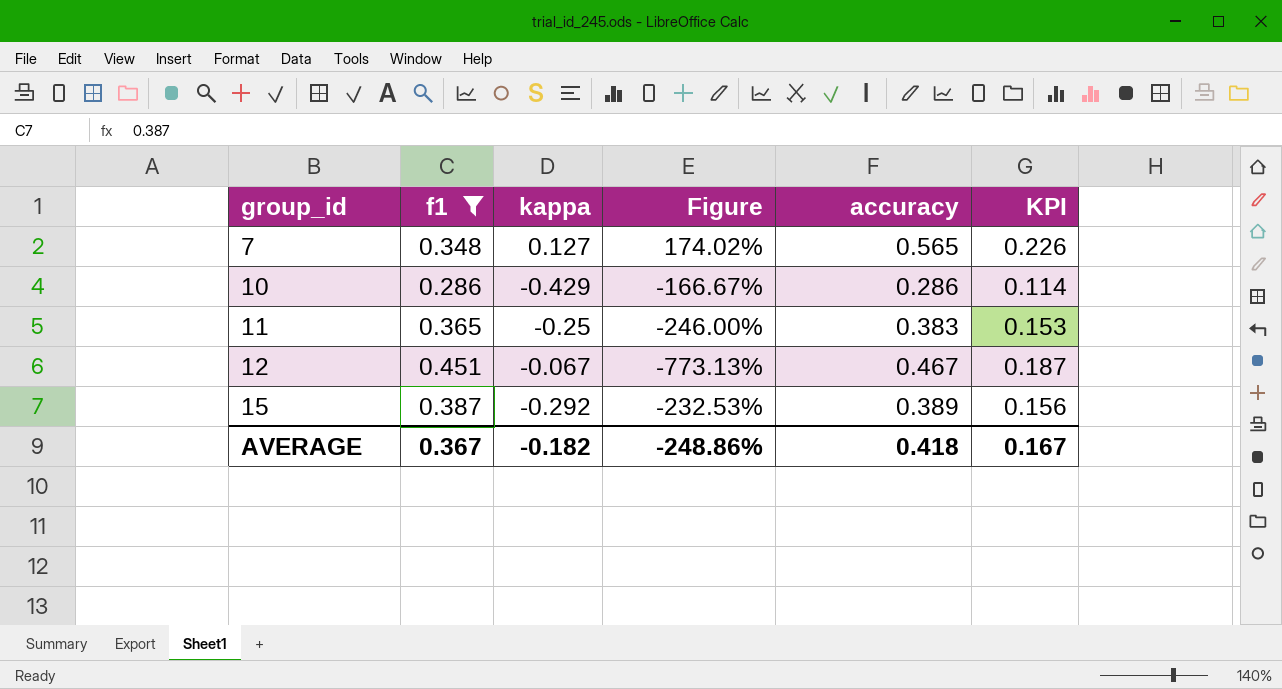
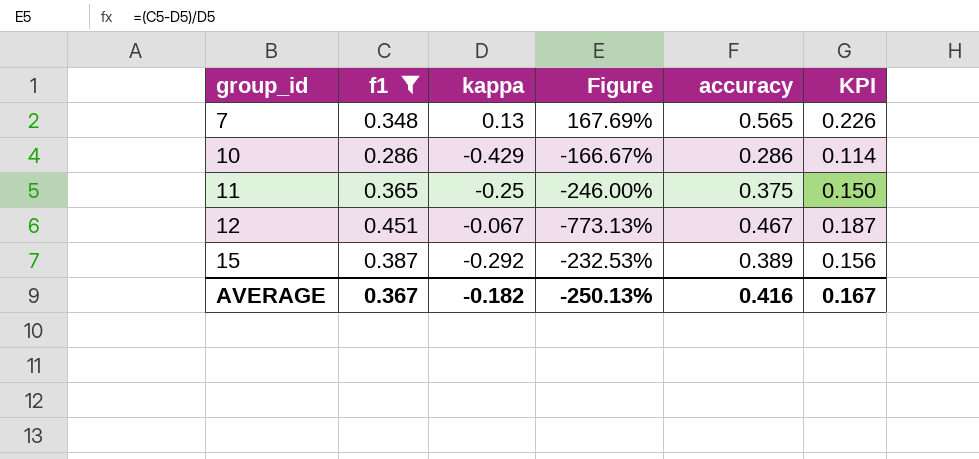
7 | kappa: 0.127 -> 0.13
7 | Figure: 174.02% -> 167.69%
11 | accuracy: 0.383 -> 0.375
11 | KPI: 0.153 -> 0.150
AVERAGE | Figure: -248.86% -> -250.13%
AVERAGE | accuracy: 0.418 -> 0.416

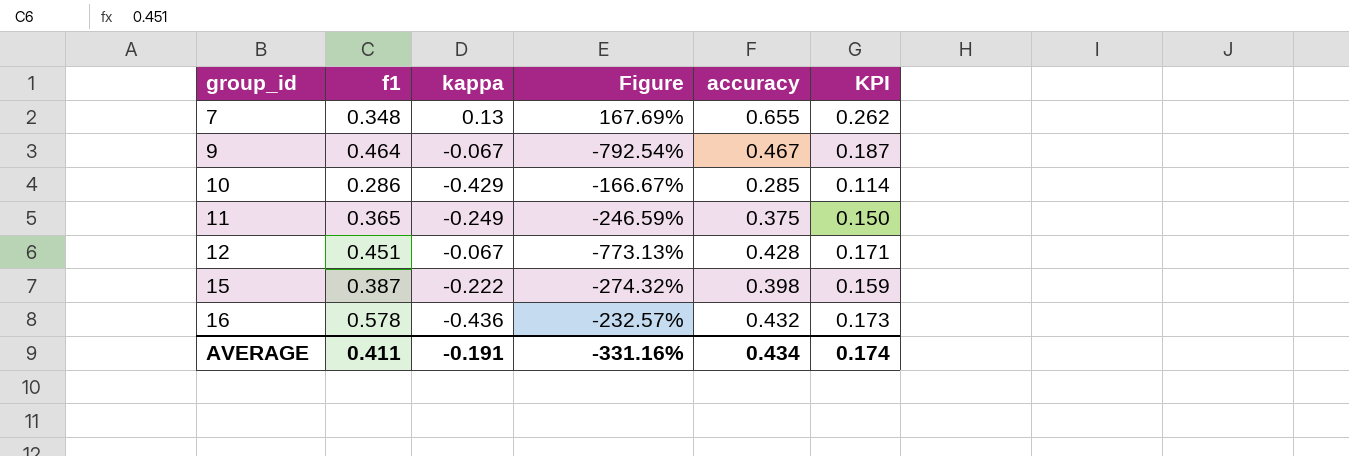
filter: f1 <= 0.451 -> none
7 | accuracy: 0.565 -> 0.655
7 | KPI: 0.226 -> 0.262
10 | accuracy: 0.286 -> 0.285
11 | kappa: -0.25 -> -0.249
11 | Figure: -246.00% -> -246.59%
12 | accuracy: 0.467 -> 0.428
12 | KPI: 0.187 -> 0.171
15 | kappa: -0.292 -> -0.222
15 | Figure: -232.53% -> -274.32%
15 | accuracy: 0.389 -> 0.398
15 | KPI: 0.156 -> 0.159
AVERAGE | f1: 0.367 -> 0.411
AVERAGE | kappa: -0.182 -> -0.191
AVERAGE | Figure: -250.13% -> -331.16%
AVERAGE | accuracy: 0.416 -> 0.434
AVERAGE | KPI: 0.167 -> 0.174

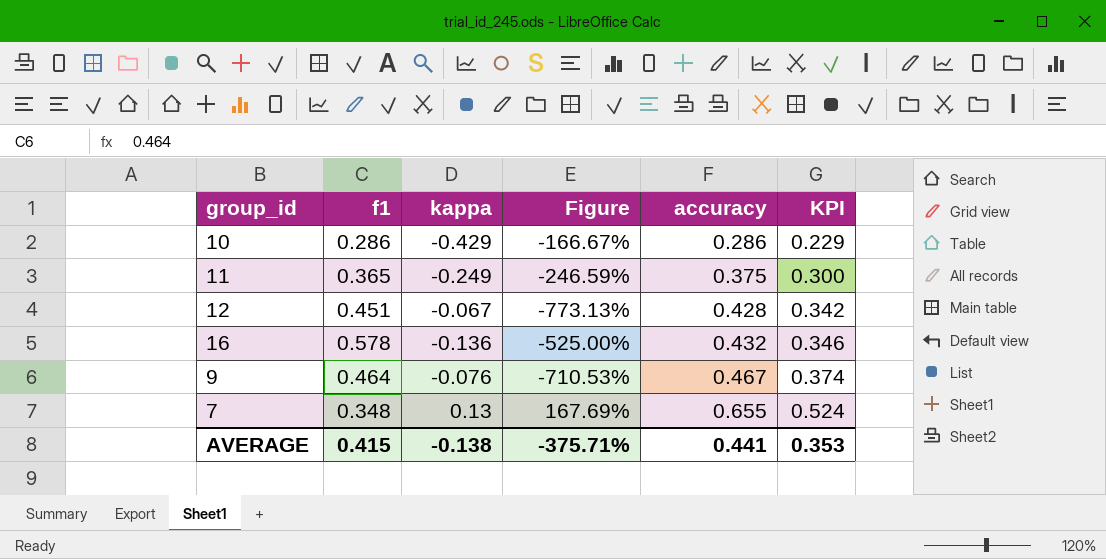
row order: group_id ascending -> accuracy ascending
column KPI | formula: [accuracy] * 0.4 -> [accuracy] * 0.8
row 15: 0.387 | -0.222 | -274.32% | 0.398 | 0.159 -> none
10 | accuracy: 0.285 -> 0.286
16 | kappa: -0.436 -> -0.136
16 | Figure: -232.57% -> -525.00%
9 | kappa: -0.067 -> -0.076
9 | Figure: -792.54% -> -710.53%
AVERAGE | f1: 0.411 -> 0.415
AVERAGE | kappa: -0.191 -> -0.138
AVERAGE | Figure: -331.16% -> -375.71%
AVERAGE | accuracy: 0.434 -> 0.441
AVERAGE | KPI: 0.174 -> 0.353

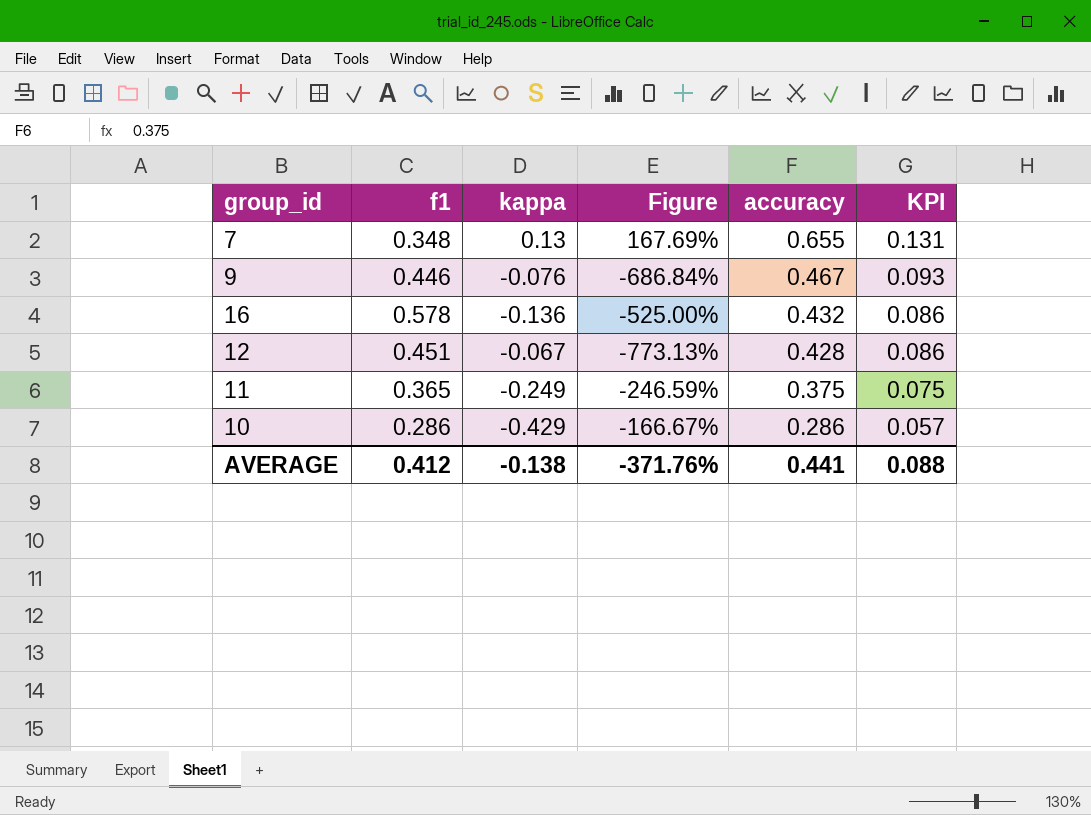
row order: accuracy ascending -> accuracy descending
column KPI | formula: [accuracy] * 0.8 -> [accuracy] * 0.2
9 | f1: 0.464 -> 0.446
9 | Figure: -710.53% -> -686.84%
AVERAGE | f1: 0.415 -> 0.412
AVERAGE | Figure: -375.71% -> -371.76%
AVERAGE | KPI: 0.353 -> 0.088

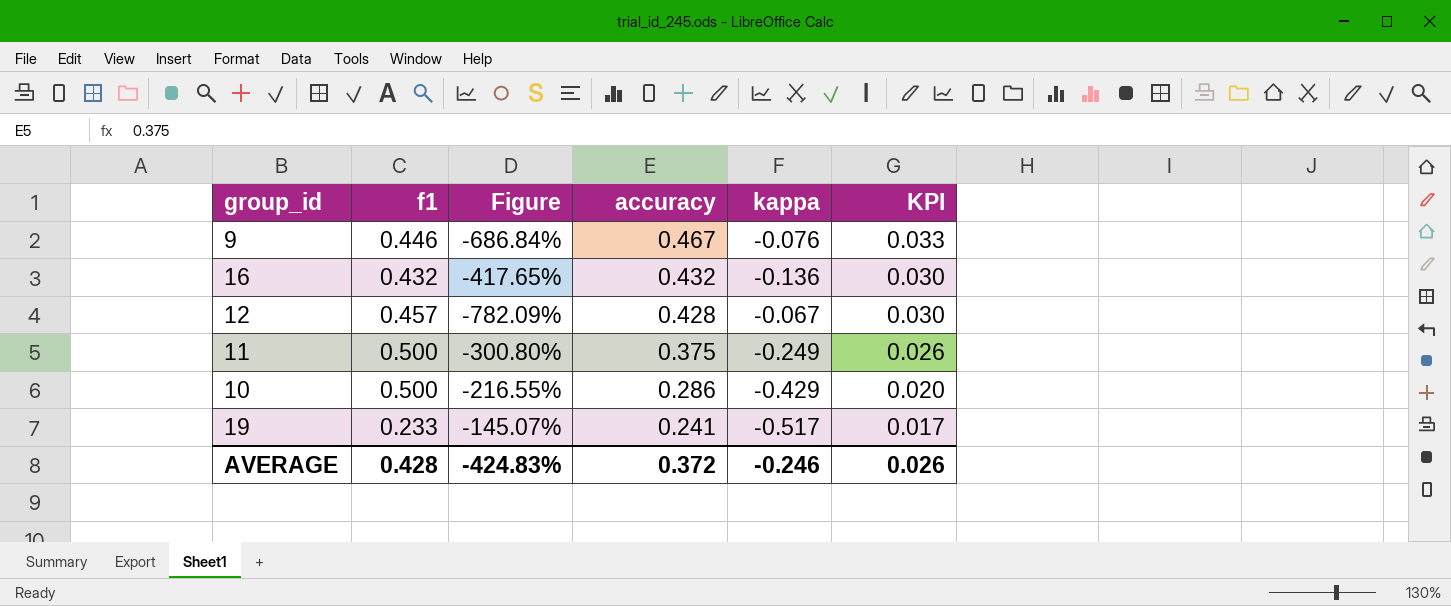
column kappa | position: 3 -> 5
column KPI | formula: [accuracy] * 0.2 -> [accuracy] * 0.07
row 7: 0.348 | 0.13 | 167.69% | 0.655 | 0.131 -> none
16 | f1: 0.578 -> 0.432
16 | Figure: -525.00% -> -417.65%
12 | f1: 0.451 -> 0.457
12 | Figure: -773.13% -> -782.09%
11 | f1: 0.365 -> 0.500
11 | Figure: -246.59% -> -300.80%
10 | f1: 0.286 -> 0.500
10 | Figure: -166.67% -> -216.55%
row 19: none -> 0.233 | -145.07% | 0.241 | -0.517 | 0.017
AVERAGE | f1: 0.412 -> 0.428
AVERAGE | Figure: -371.76% -> -424.83%
AVERAGE | accuracy: 0.441 -> 0.372
AVERAGE | kappa: -0.138 -> -0.246
AVERAGE | KPI: 0.088 -> 0.026

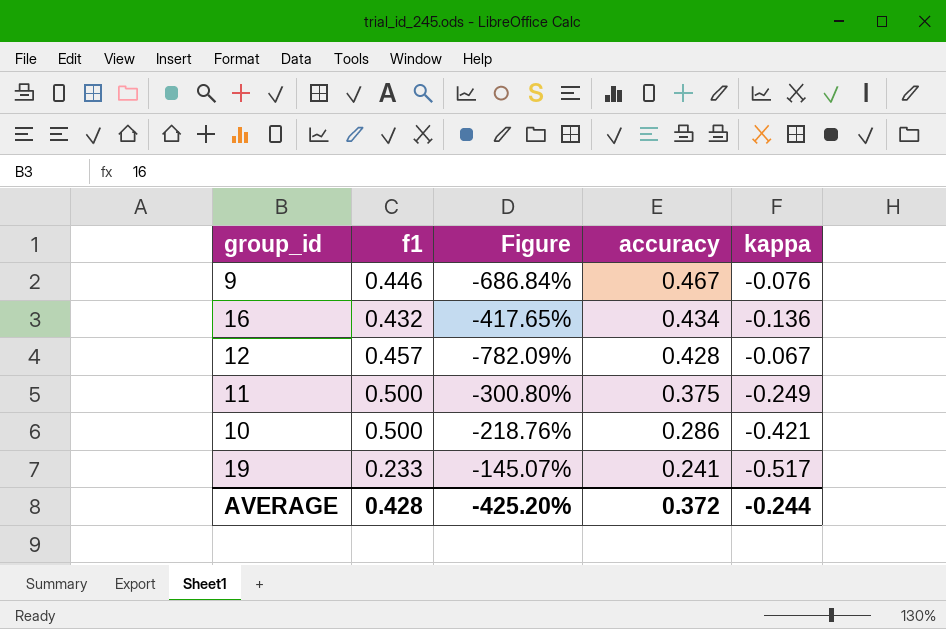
column KPI | formula: [accuracy] * 0.07 -> none
16 | accuracy: 0.432 -> 0.434
10 | Figure: -216.55% -> -218.76%
10 | kappa: -0.429 -> -0.421
AVERAGE | Figure: -424.83% -> -425.20%
AVERAGE | kappa: -0.246 -> -0.244

